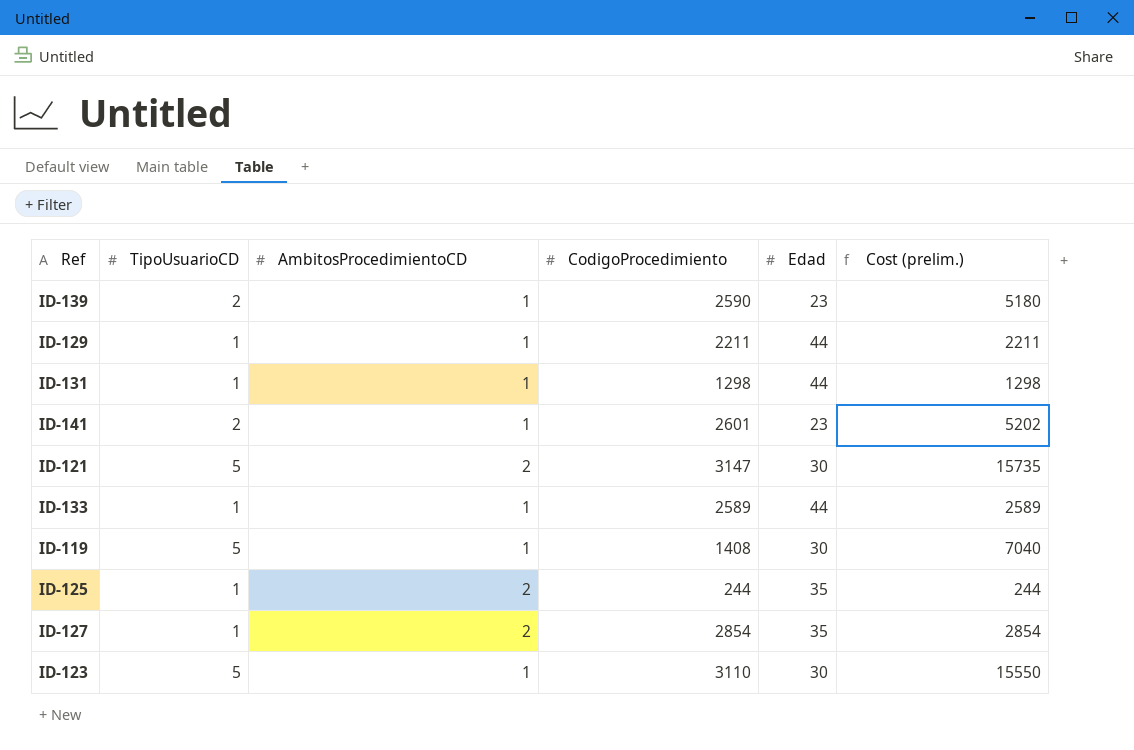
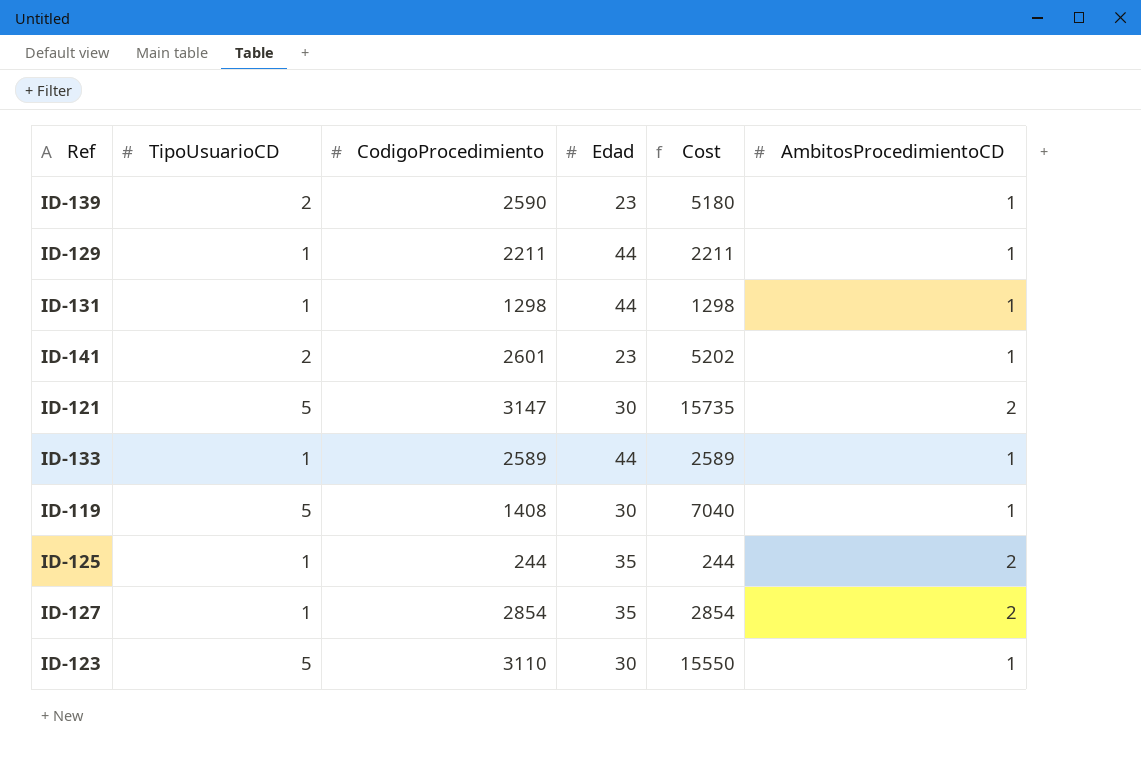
column name: Cost (prelim.) -> Cost
column AmbitosProcedimientoCD | position: 3 -> 6

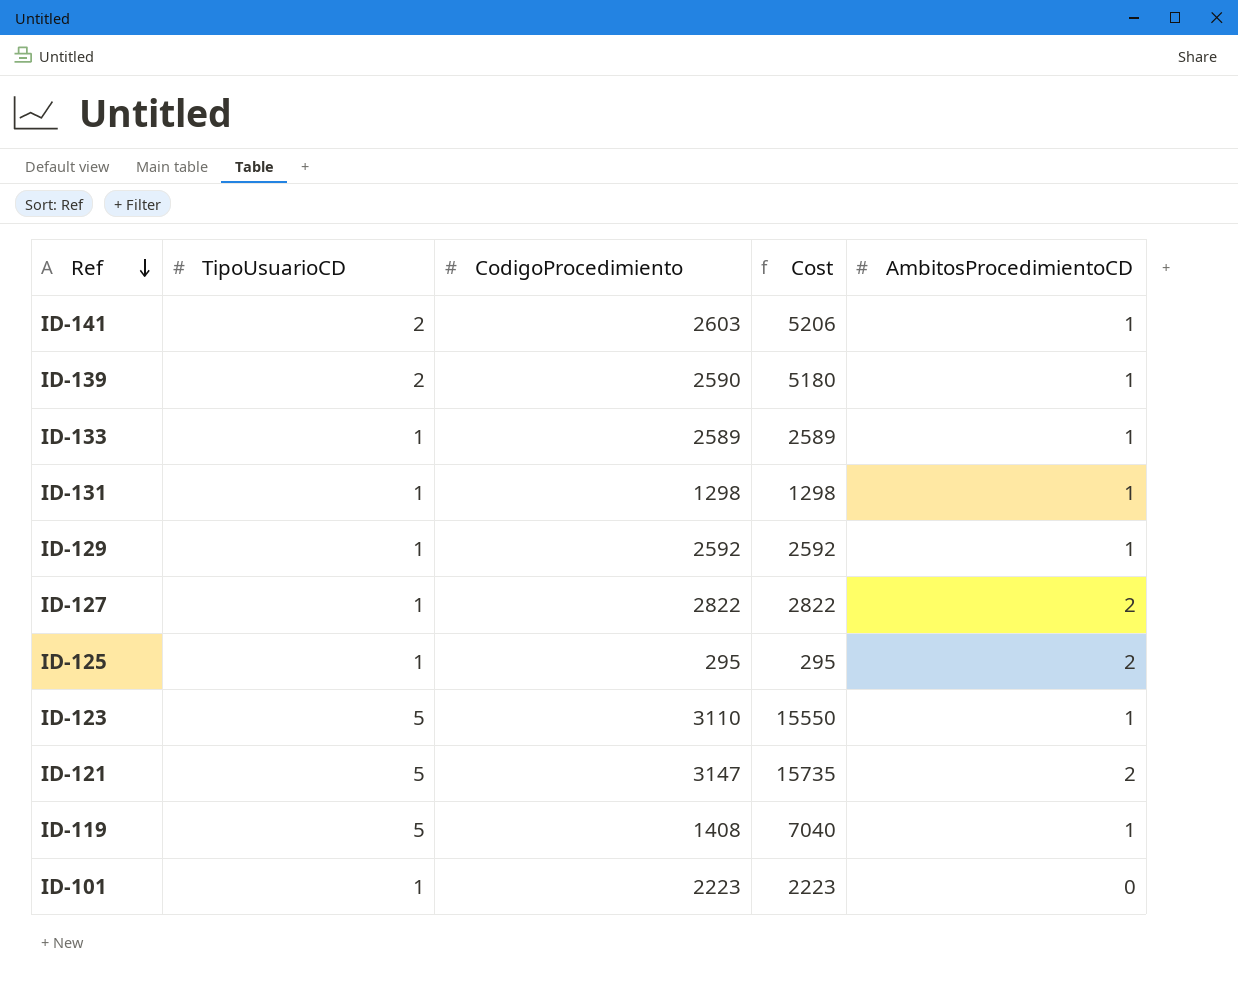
row order: none -> Ref descending
column Edad | position: 4 -> none
ID-141 | CodigoProcedimiento: 2601 -> 2603
ID-141 | Cost: 5202 -> 5206
ID-129 | CodigoProcedimiento: 2211 -> 2592
ID-129 | Cost: 2211 -> 2592
ID-127 | CodigoProcedimiento: 2854 -> 2822
ID-127 | Cost: 2854 -> 2822
ID-125 | CodigoProcedimiento: 244 -> 295
ID-125 | Cost: 244 -> 295
row ID-101: none -> 1 | 2223 | 2223 | 0

